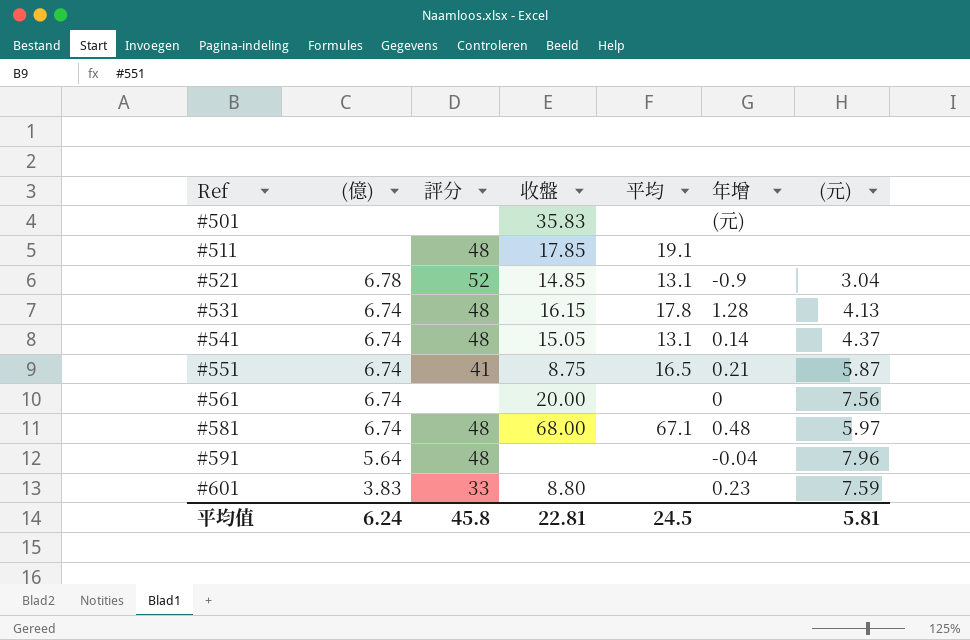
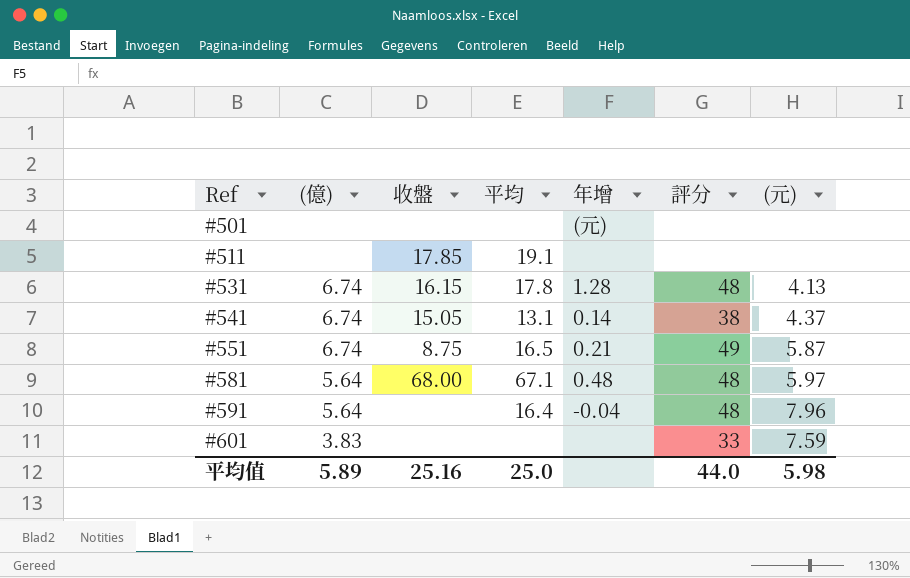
column 評分 | position: 3 -> 6
row #521: 6.78 | 52 | 14.85 | 13.1 | -0.9 | 3.04 -> none
row #561: 6.74 | none | 20.00 | none | 0 | 7.56 -> none
#501 | 收盤: 35.83 -> none
#511 | 評分: 48 -> none
#541 | 評分: 48 -> 38
#551 | 評分: 41 -> 49
#581 | (億): 6.74 -> 5.64
#591 | 平均: none -> 16.4
#601 | 收盤: 8.80 -> none
#601 | 年增: 0.23 -> none
平均值 | (億): 6.24 -> 5.89
平均值 | 收盤: 22.81 -> 25.16
平均值 | 平均: 24.5 -> 25.0
平均值 | 評分: 45.8 -> 44.0
平均值 | (元): 5.81 -> 5.98

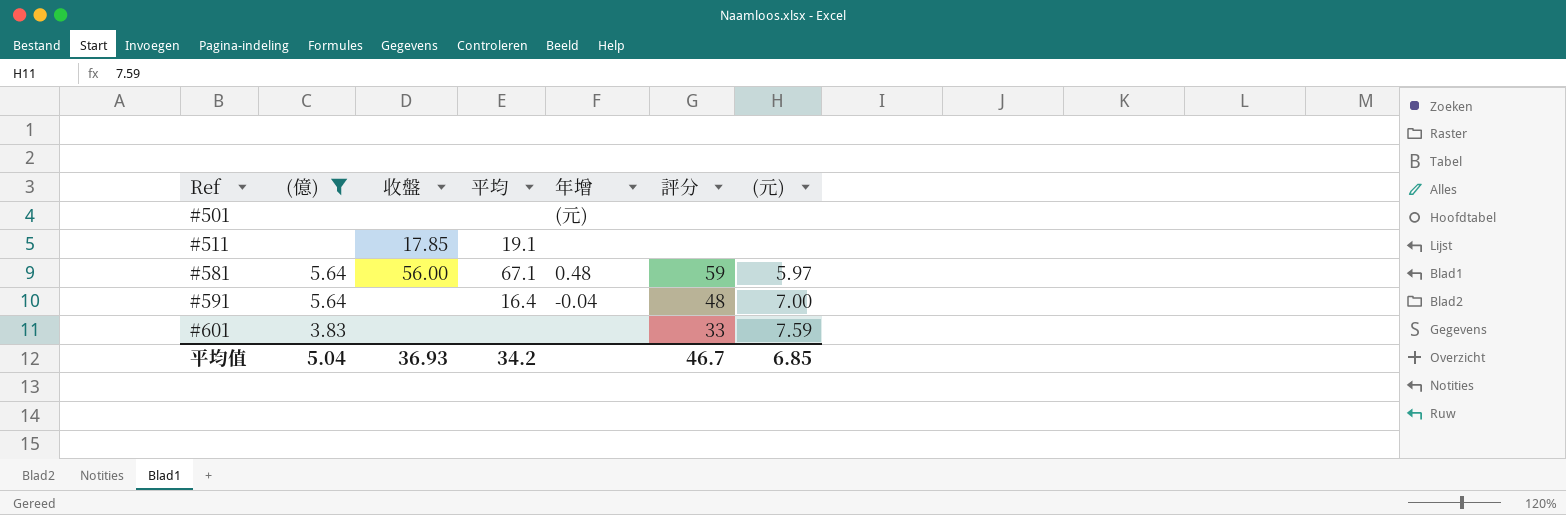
filter: none -> (億) != 6.74
#581 | 收盤: 68.00 -> 56.00
#581 | 評分: 48 -> 59
#591 | (元): 7.96 -> 7.00
平均值 | (億): 5.89 -> 5.04
平均值 | 收盤: 25.16 -> 36.93
平均值 | 平均: 25.0 -> 34.2
平均值 | 評分: 44.0 -> 46.7
平均值 | (元): 5.98 -> 6.85

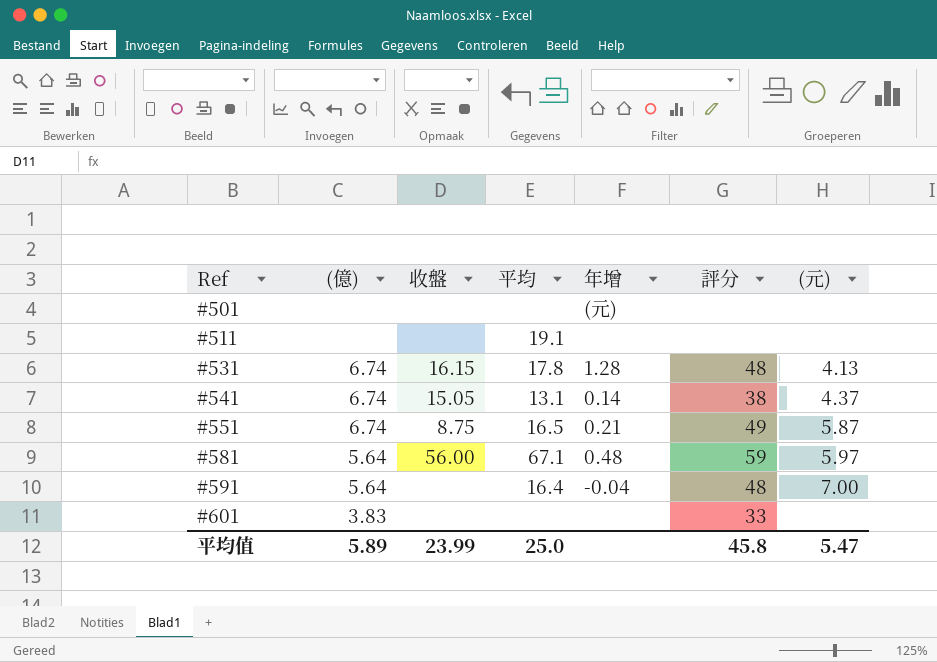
filter: (億) != 6.74 -> none
#511 | 收盤: 17.85 -> none
#601 | (元): 7.59 -> none
平均值 | (億): 5.04 -> 5.89
平均值 | 收盤: 36.93 -> 23.99
平均值 | 平均: 34.2 -> 25.0
平均值 | 評分: 46.7 -> 45.8
平均值 | (元): 6.85 -> 5.47

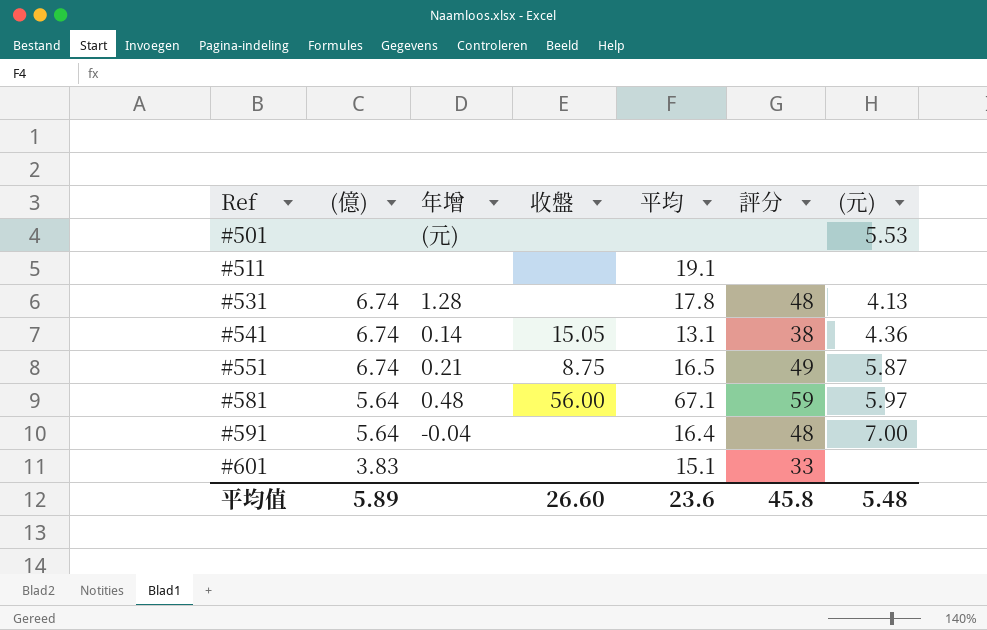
column 年增 | position: 5 -> 3
#501 | (元): none -> 5.53
#531 | 收盤: 16.15 -> none
#541 | (元): 4.37 -> 4.36
#601 | 平均: none -> 15.1
平均值 | 收盤: 23.99 -> 26.60
平均值 | 平均: 25.0 -> 23.6
平均值 | (元): 5.47 -> 5.48

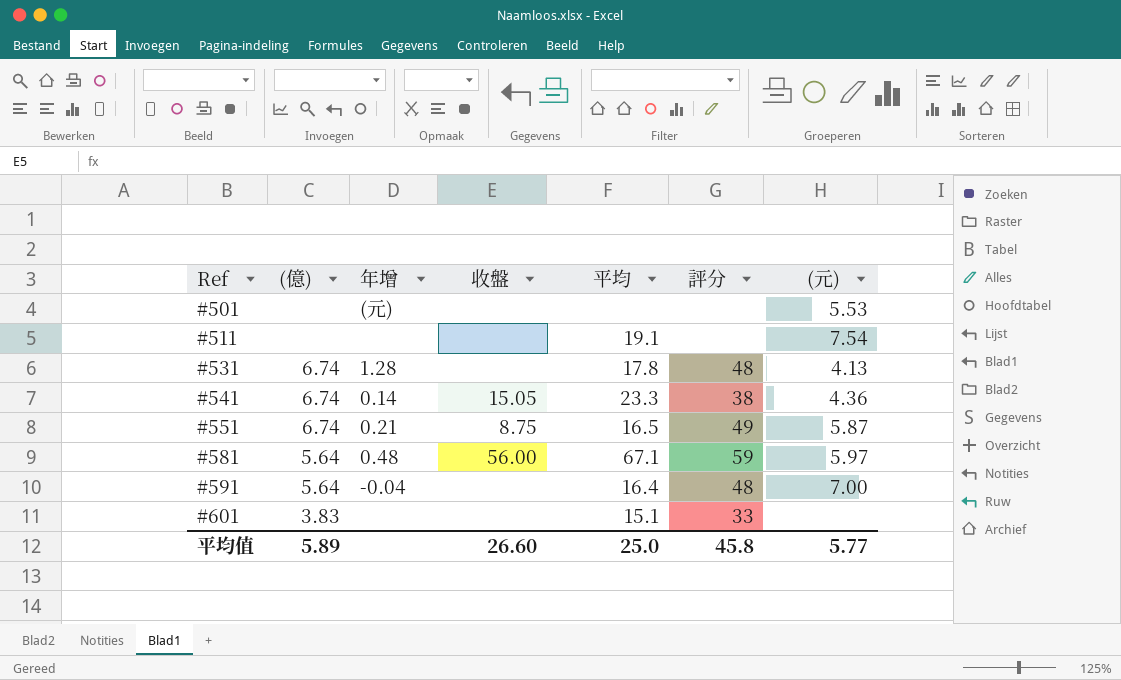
#511 | (元): none -> 7.54
#541 | 平均: 13.1 -> 23.3
平均值 | 平均: 23.6 -> 25.0
平均值 | (元): 5.48 -> 5.77

